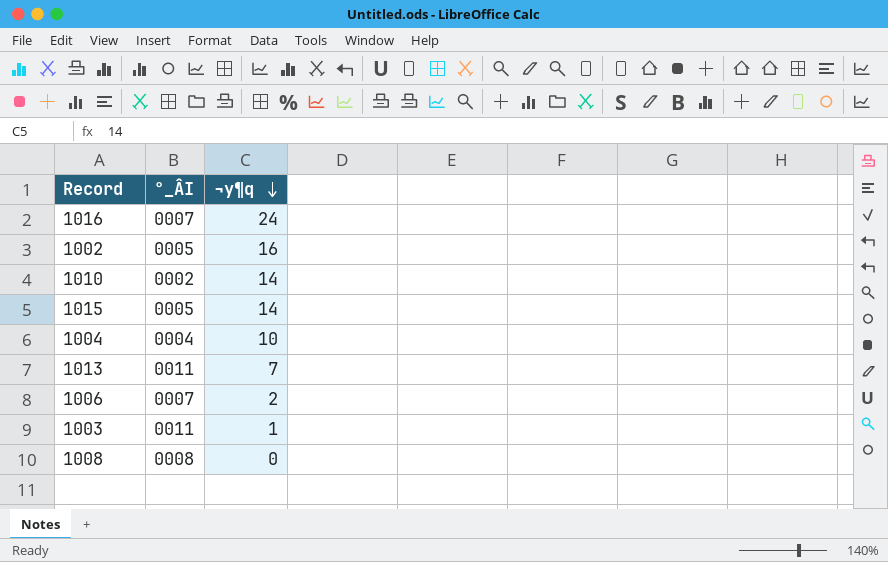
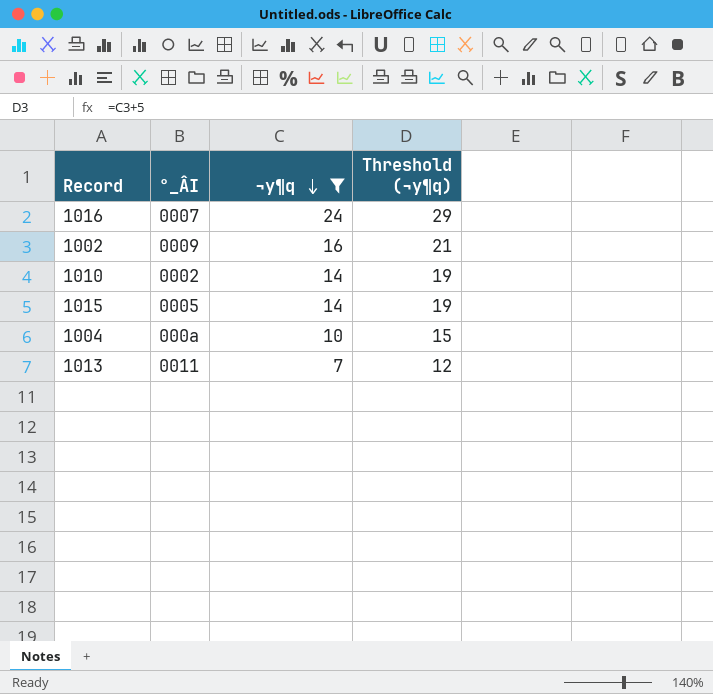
filter: none -> ¬y¶q >= 7
column Threshold (¬y¶q) | formula: none -> [¬y¶q] + 5
1002 | °_ÂI: 0005 -> 0009
1004 | °_ÂI: 0004 -> 000a

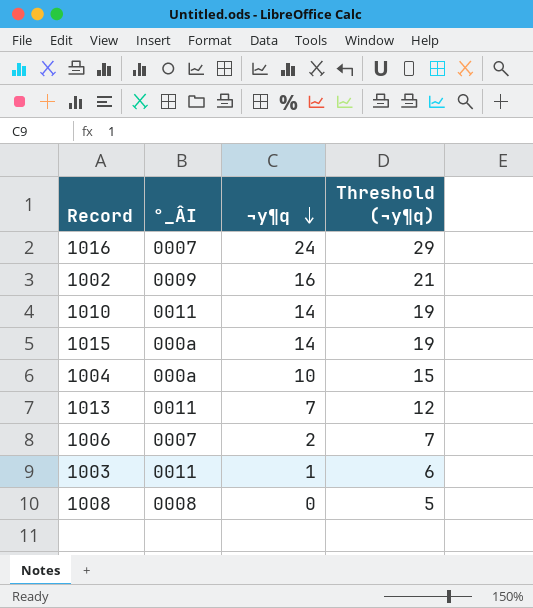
filter: ¬y¶q >= 7 -> none
1010 | °_ÂI: 0002 -> 0011
1015 | °_ÂI: 0005 -> 000a

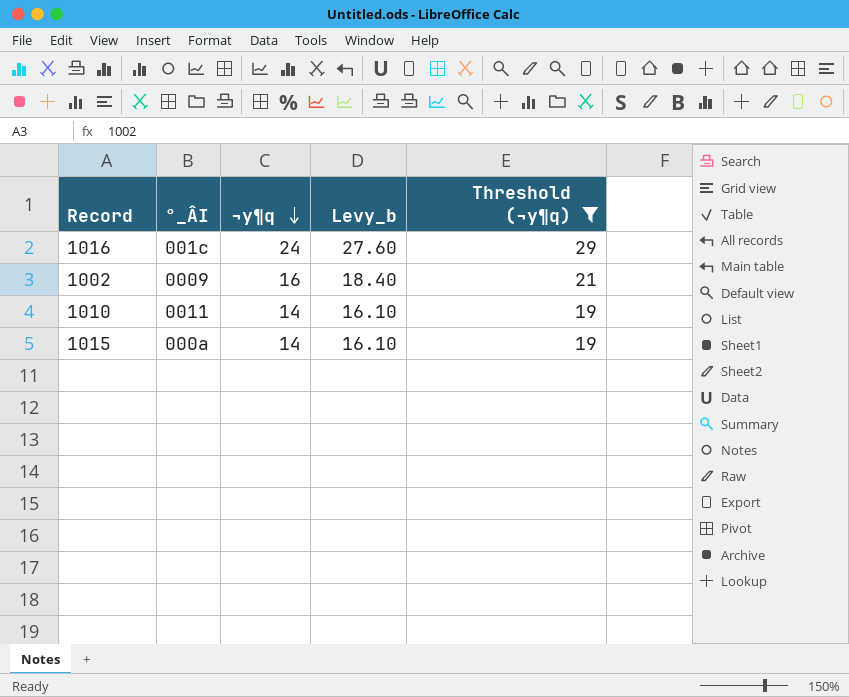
filter: none -> Threshold (¬y¶q) >= 19
column Levy_b | formula: none -> [¬y¶q] * 1.15
1016 | °_ÂI: 0007 -> 001c

